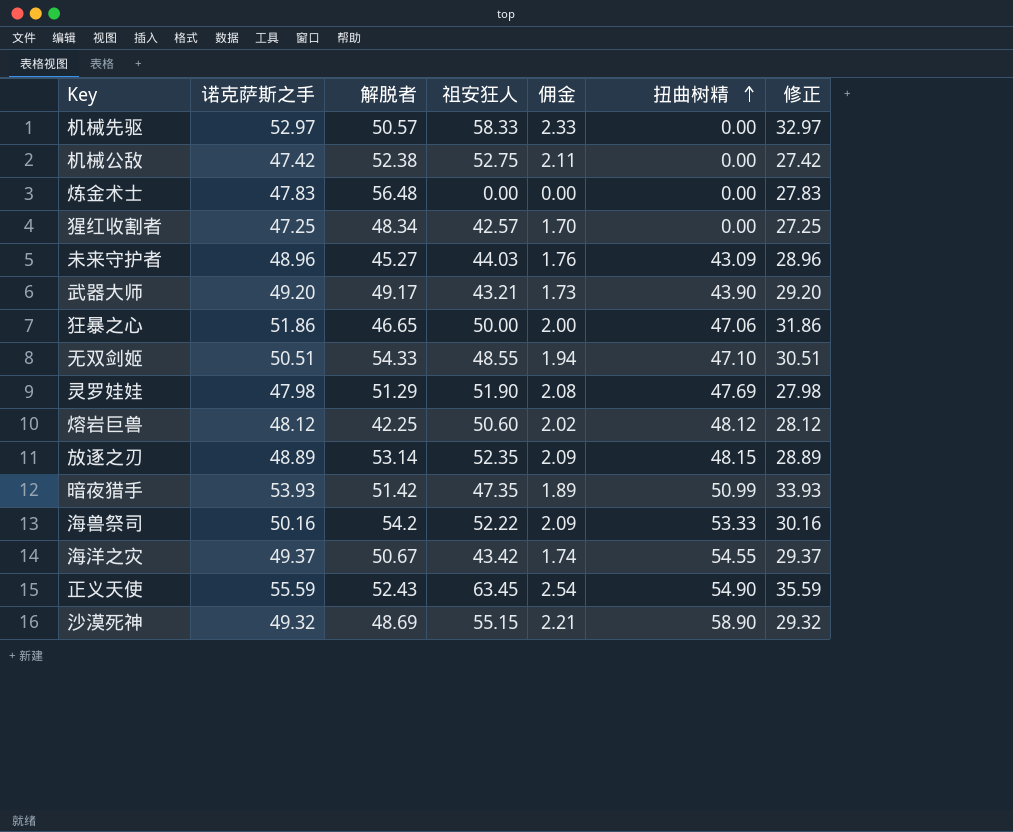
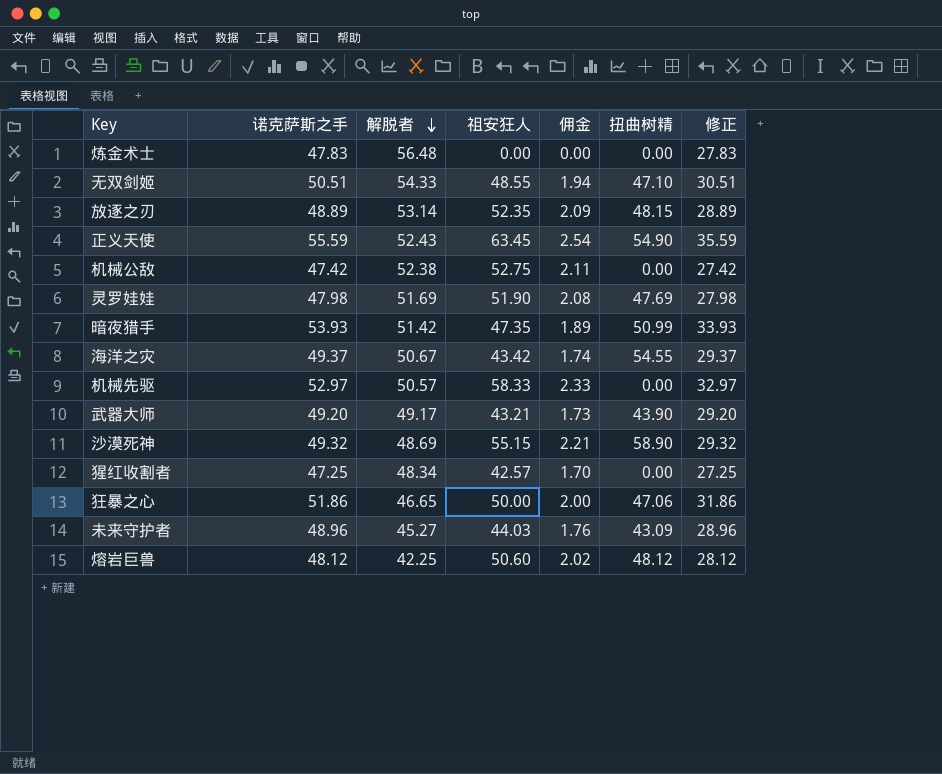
row order: 扭曲树精 ascending -> 解脱者 descending
row 海兽祭司: 50.16 | 54.2 | 52.22 | 2.09 | 53.33 | 30.16 -> none
灵罗娃娃 | 解脱者: 51.29 -> 51.69

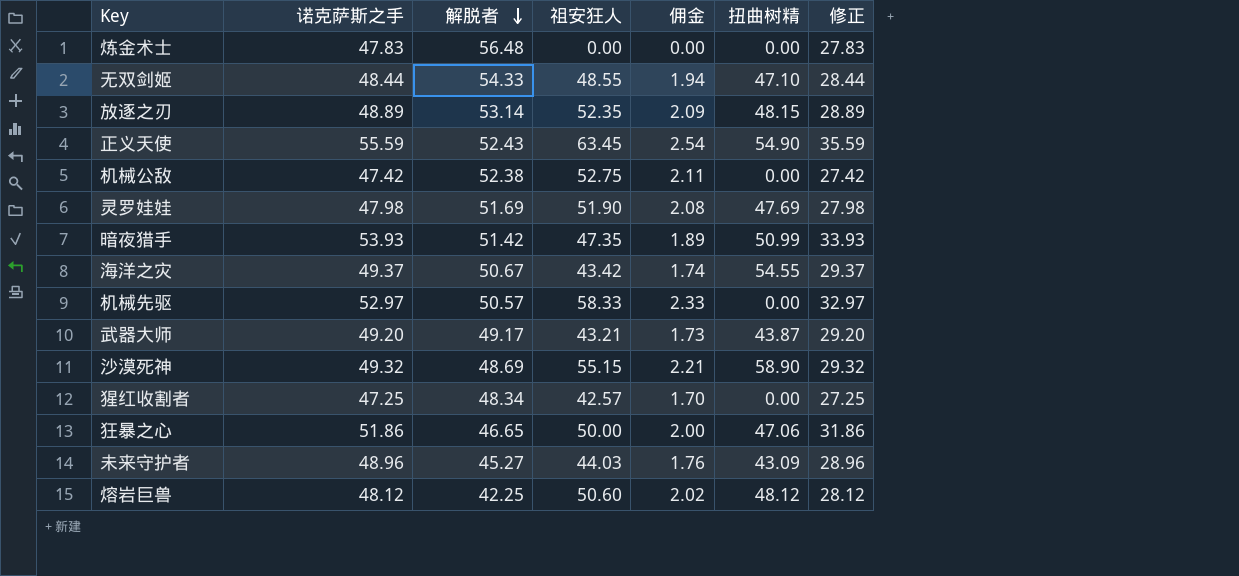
无双剑姬 | 诺克萨斯之手: 50.51 -> 48.44
无双剑姬 | 修正: 30.51 -> 28.44
武器大师 | 扭曲树精: 43.90 -> 43.87

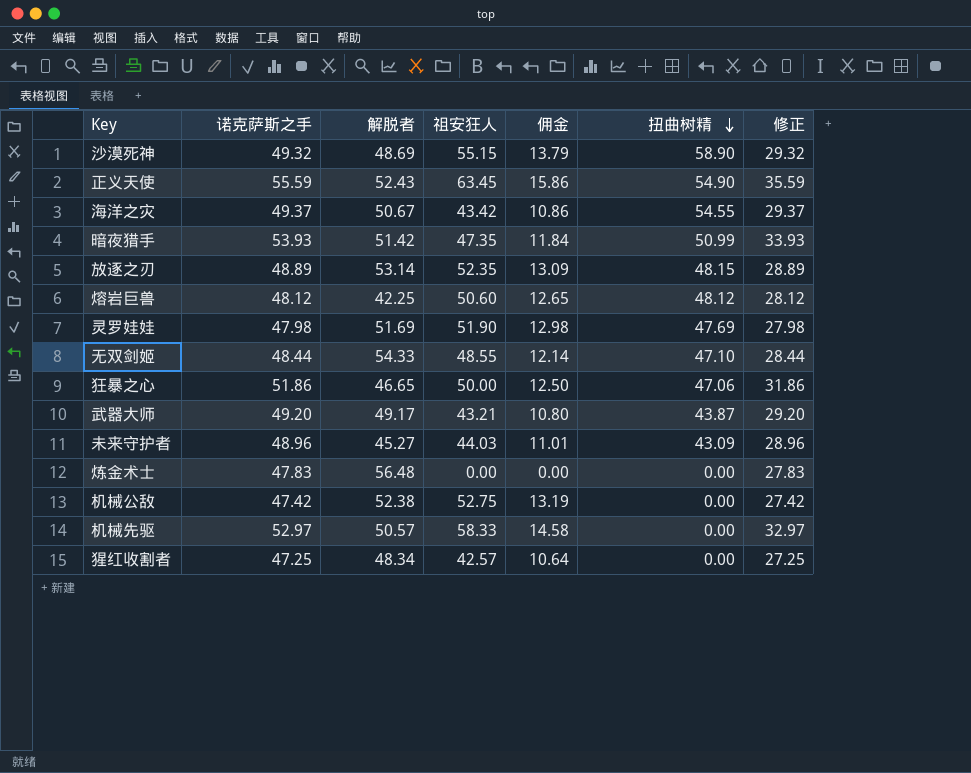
row order: 解脱者 descending -> 扭曲树精 descending
column 佣金 | formula: [祖安狂人] * 0.04 -> [祖安狂人] * 0.25

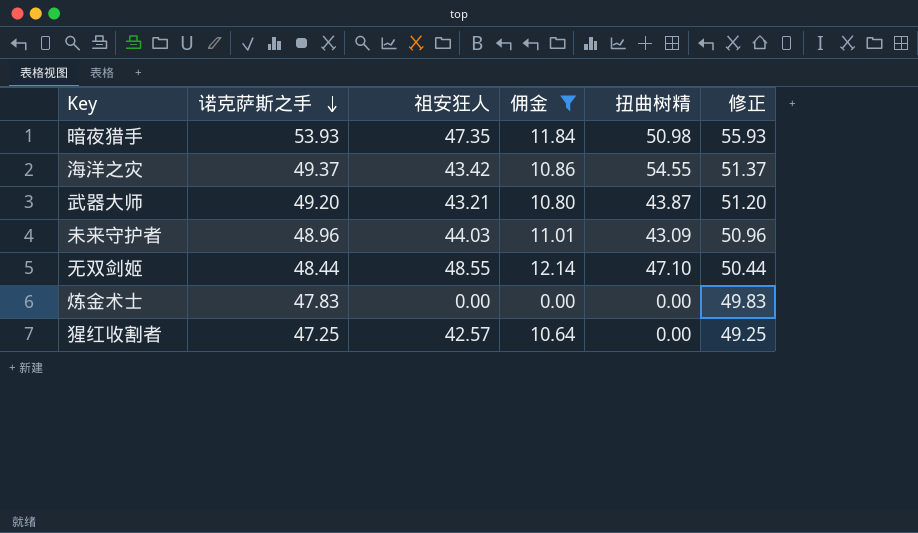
filter: none -> 佣金 <= 12.14
row order: 扭曲树精 descending -> 诺克萨斯之手 descending
column 解脱者 | position: 3 -> none
column 修正 | formula: [诺克萨斯之手] - 20 -> [诺克萨斯之手] + 2
暗夜猎手 | 扭曲树精: 50.99 -> 50.98

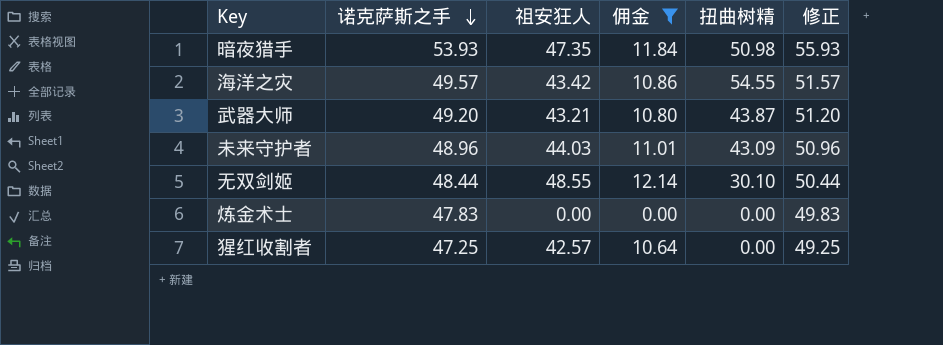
海洋之灾 | 诺克萨斯之手: 49.37 -> 49.57
海洋之灾 | 修正: 51.37 -> 51.57
无双剑姬 | 扭曲树精: 47.10 -> 30.10

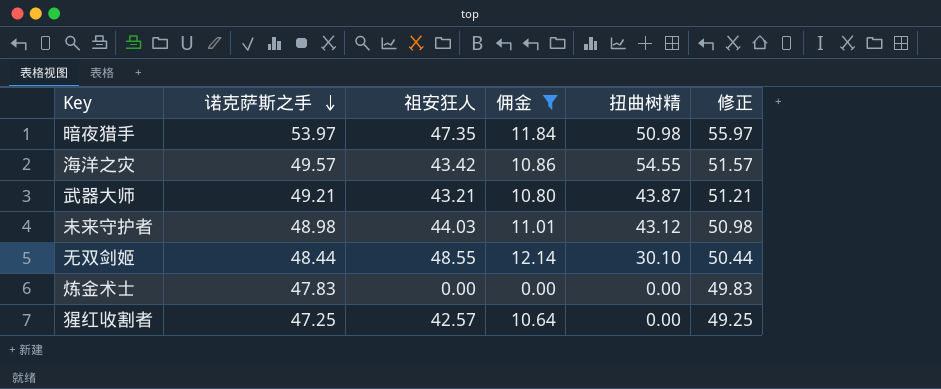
暗夜猎手 | 诺克萨斯之手: 53.93 -> 53.97
暗夜猎手 | 修正: 55.93 -> 55.97
武器大师 | 诺克萨斯之手: 49.20 -> 49.21
武器大师 | 修正: 51.20 -> 51.21
未来守护者 | 诺克萨斯之手: 48.96 -> 48.98
未来守护者 | 扭曲树精: 43.09 -> 43.12
未来守护者 | 修正: 50.96 -> 50.98

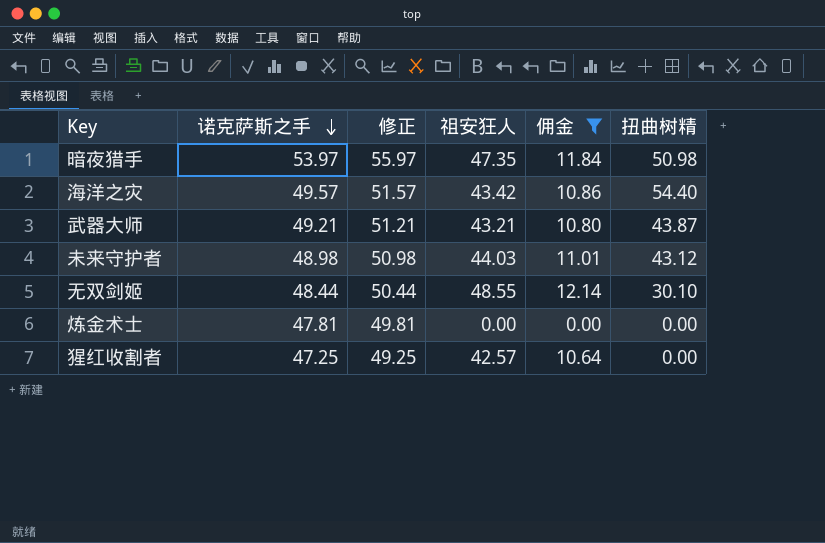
column 修正 | position: 6 -> 3
海洋之灾 | 扭曲树精: 54.55 -> 54.40
炼金术士 | 诺克萨斯之手: 47.83 -> 47.81
炼金术士 | 修正: 49.83 -> 49.81

